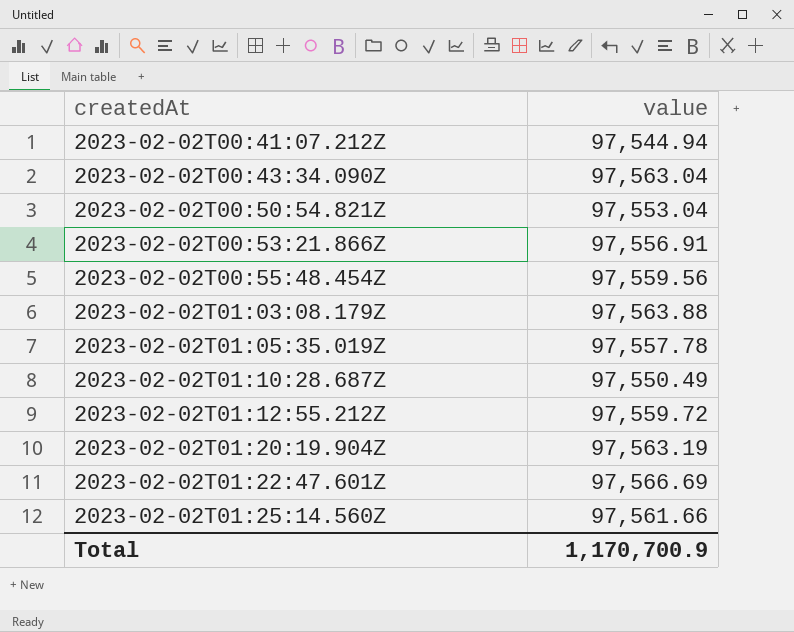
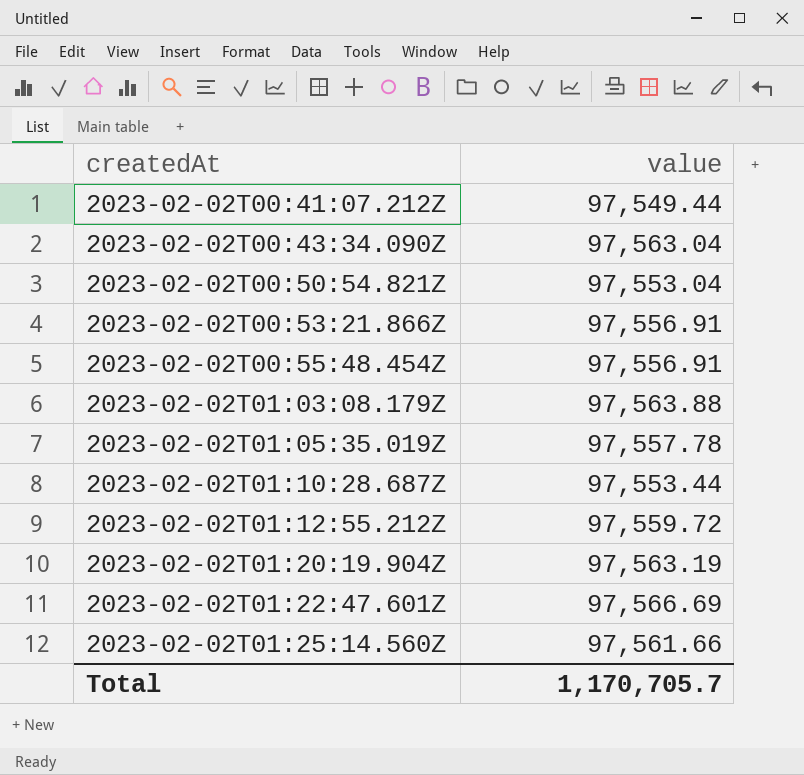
2023-02-02T00:41:07.212Z | value: 97,544.94 -> 97,549.44
2023-02-02T00:55:48.454Z | value: 97,559.56 -> 97,556.91
2023-02-02T01:10:28.687Z | value: 97,550.49 -> 97,553.44
Total | value: 1,170,700.9 -> 1,170,705.7

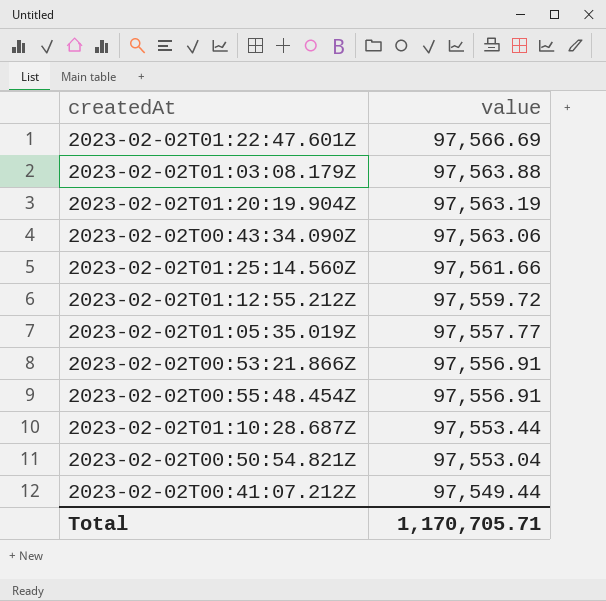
row order: createdAt ascending -> value descending
2023-02-02T00:43:34.090Z | value: 97,563.04 -> 97,563.06
2023-02-02T01:05:35.019Z | value: 97,557.78 -> 97,557.77
Total | value: 1,170,705.7 -> 1,170,705.71

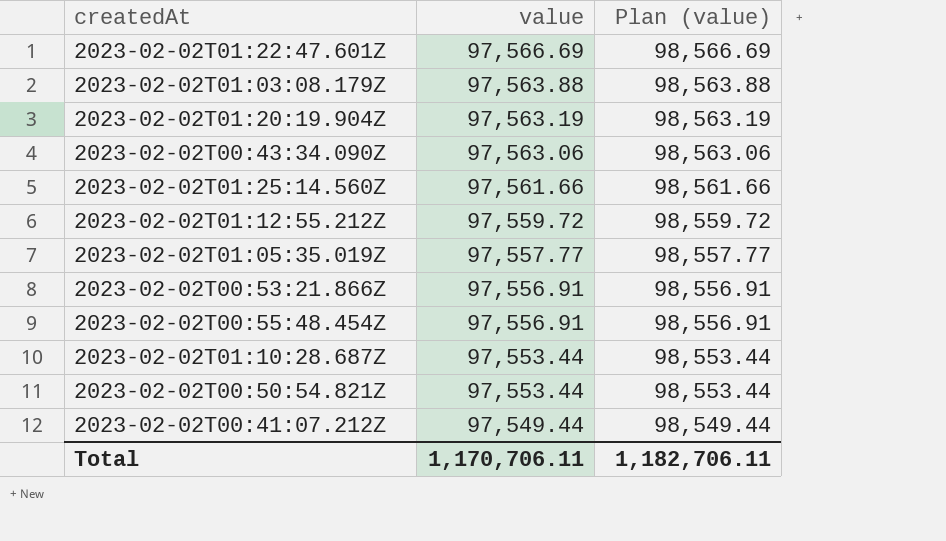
column Plan (value) | formula: none -> [value] + 1000
2023-02-02T00:50:54.821Z | value: 97,553.04 -> 97,553.44
Total | value: 1,170,705.71 -> 1,170,706.11

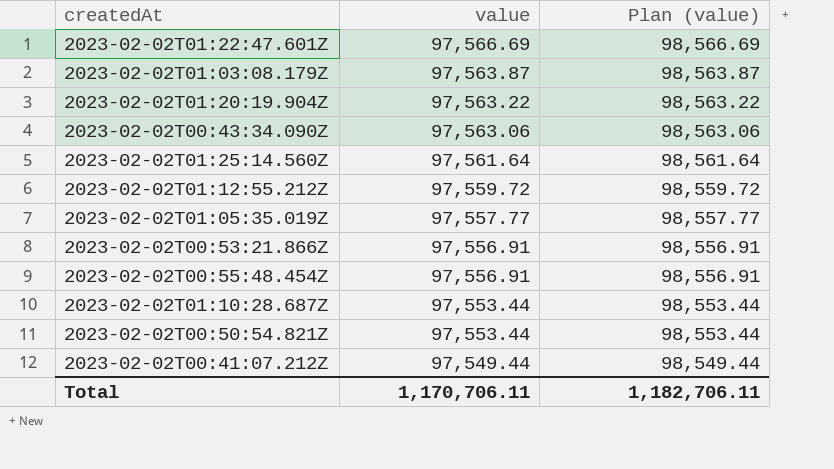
2023-02-02T01:03:08.179Z | value: 97,563.88 -> 97,563.87
2023-02-02T01:03:08.179Z | Plan (value): 98,563.88 -> 98,563.87
2023-02-02T01:20:19.904Z | value: 97,563.19 -> 97,563.22
2023-02-02T01:20:19.904Z | Plan (value): 98,563.19 -> 98,563.22
2023-02-02T01:25:14.560Z | value: 97,561.66 -> 97,561.64
2023-02-02T01:25:14.560Z | Plan (value): 98,561.66 -> 98,561.64

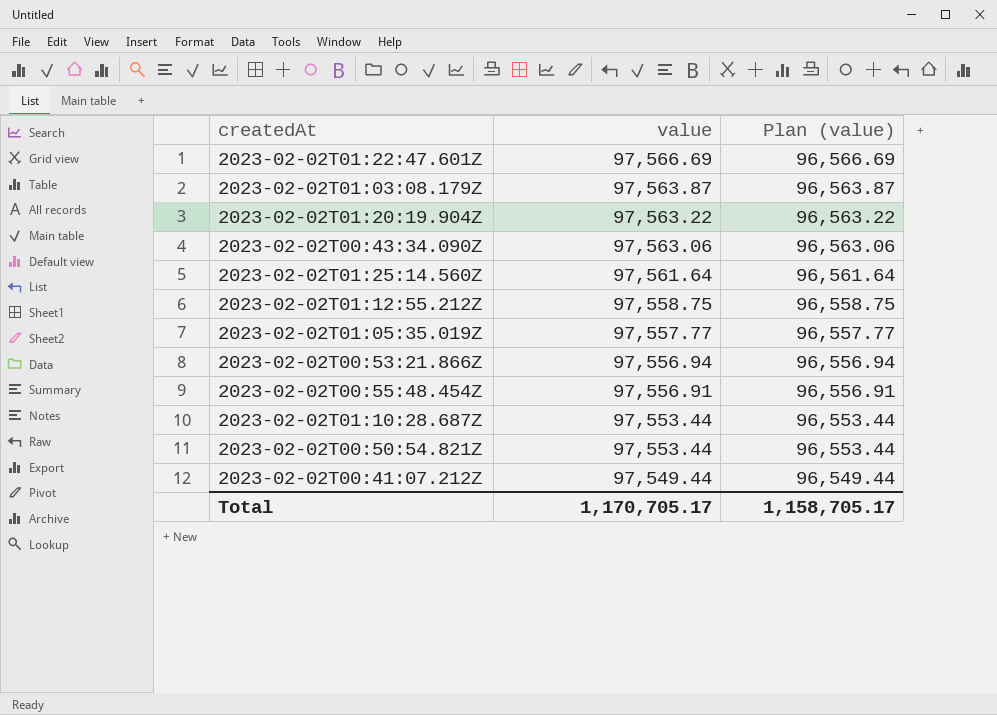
column Plan (value) | formula: [value] + 1000 -> [value] - 1000
2023-02-02T01:12:55.212Z | value: 97,559.72 -> 97,558.75
2023-02-02T00:53:21.866Z | value: 97,556.91 -> 97,556.94
Total | value: 1,170,706.11 -> 1,170,705.17
Total | Plan (value): 1,182,706.11 -> 1,158,705.17

